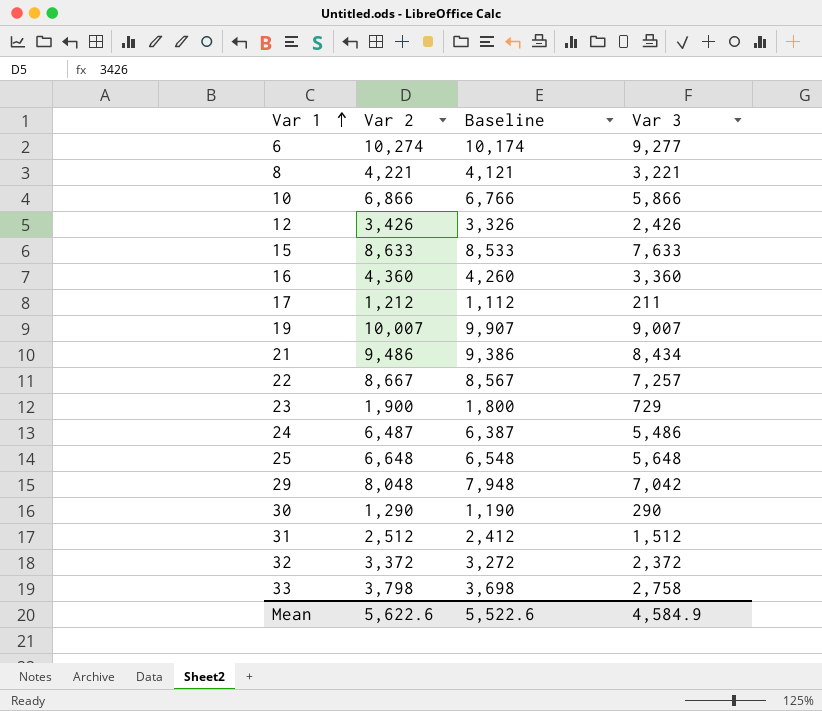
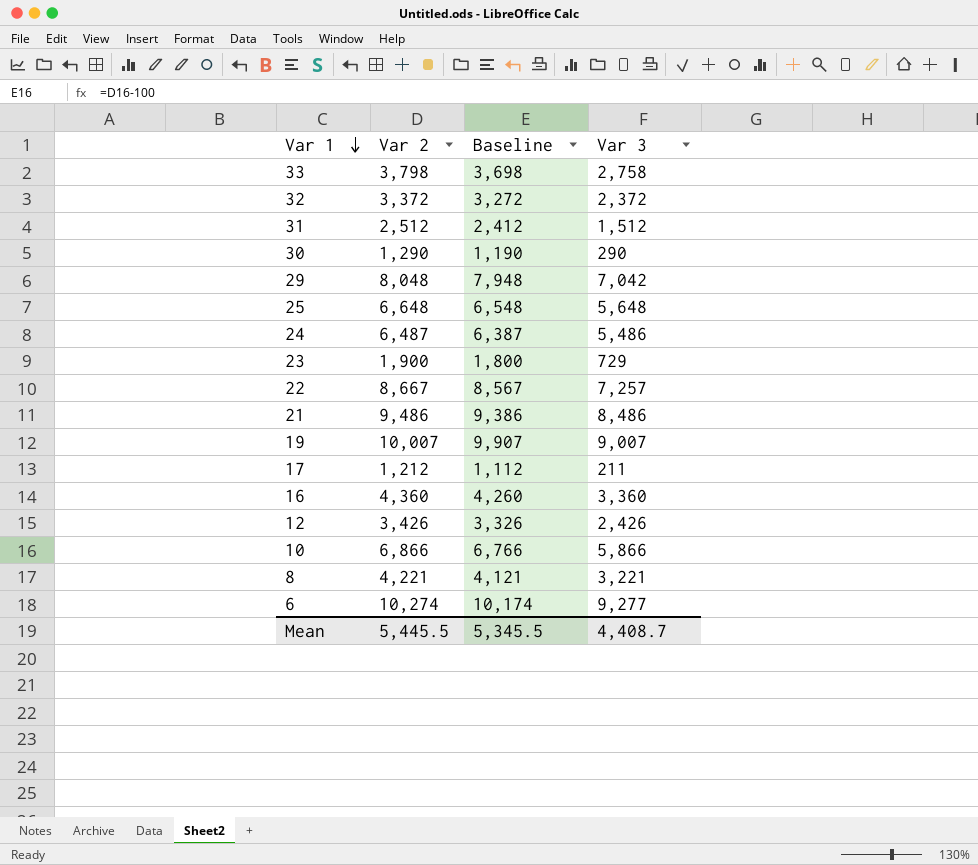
row order: Var 1 ascending -> Var 1 descending
row 15: 8,633 | 8,533 | 7,633 -> none
21 | Var 3: 8,434 -> 8,486
Mean | Var 2: 5,622.6 -> 5,445.5
Mean | Baseline: 5,522.6 -> 5,345.5
Mean | Var 3: 4,584.9 -> 4,408.7

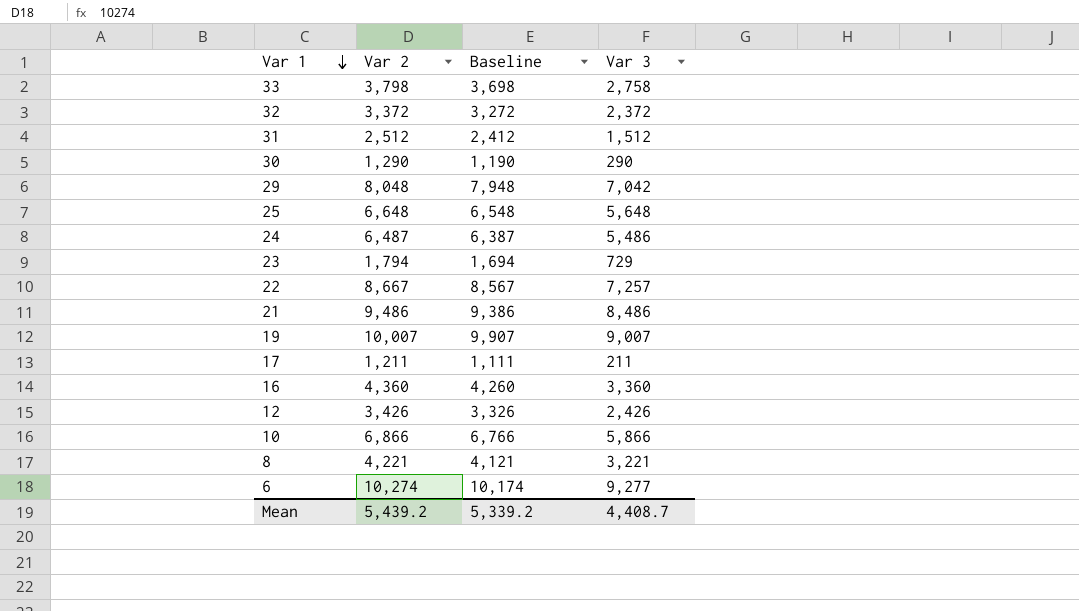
23 | Var 2: 1,900 -> 1,794
23 | Baseline: 1,800 -> 1,694
17 | Var 2: 1,212 -> 1,211
17 | Baseline: 1,112 -> 1,111
Mean | Var 2: 5,445.5 -> 5,439.2
Mean | Baseline: 5,345.5 -> 5,339.2

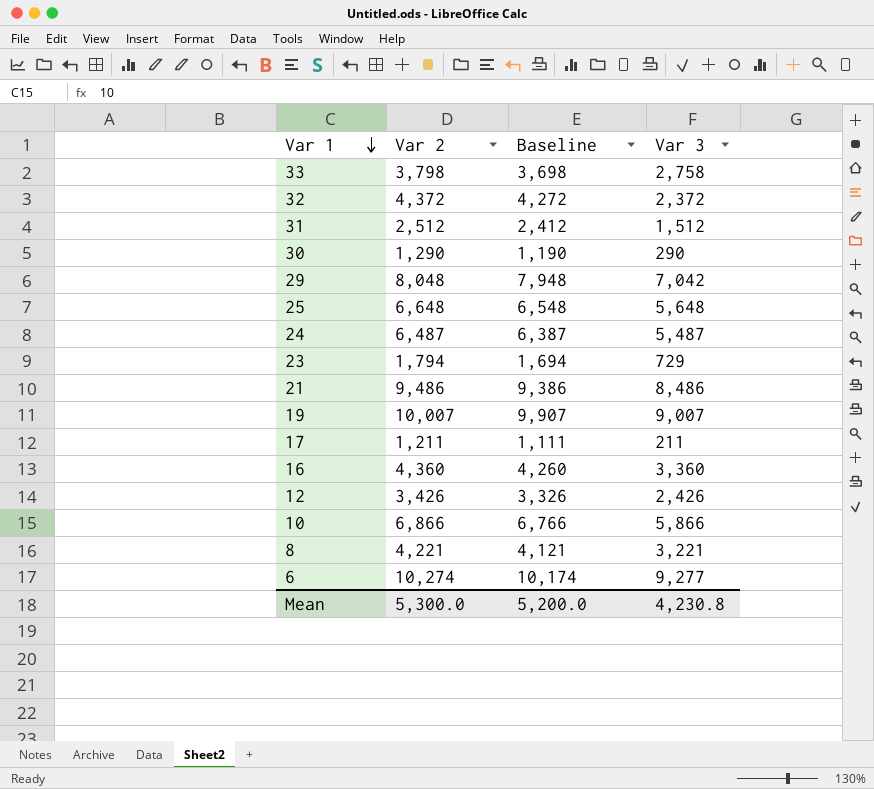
row 22: 8,667 | 8,567 | 7,257 -> none
32 | Var 2: 3,372 -> 4,372
32 | Baseline: 3,272 -> 4,272
24 | Var 3: 5,486 -> 5,487
Mean | Var 2: 5,439.2 -> 5,300.0
Mean | Baseline: 5,339.2 -> 5,200.0
Mean | Var 3: 4,408.7 -> 4,230.8

